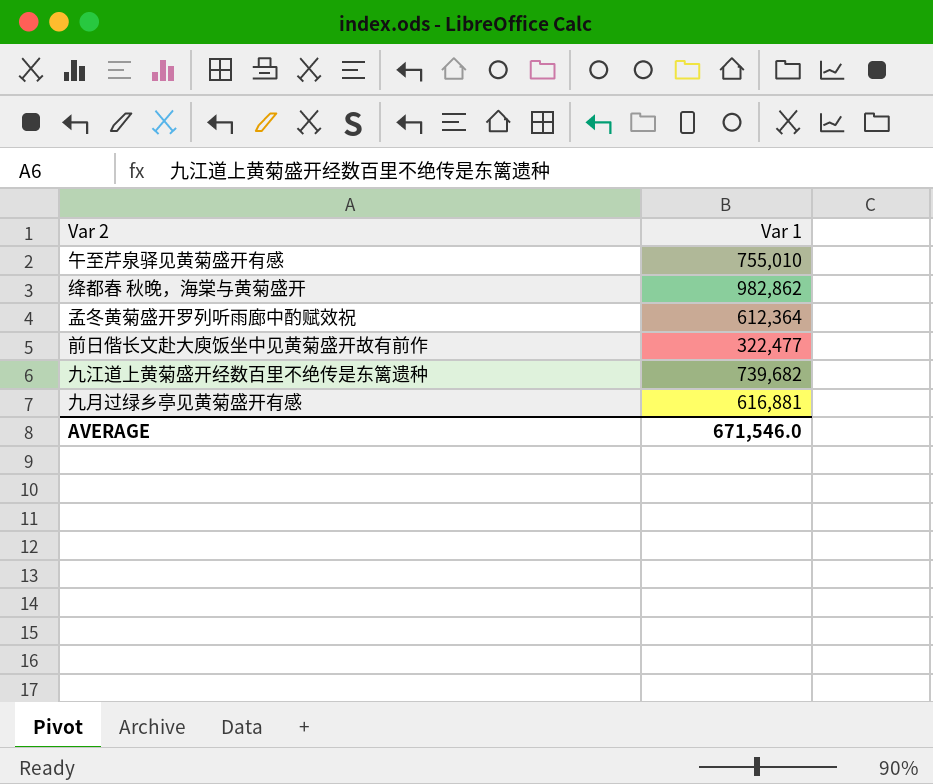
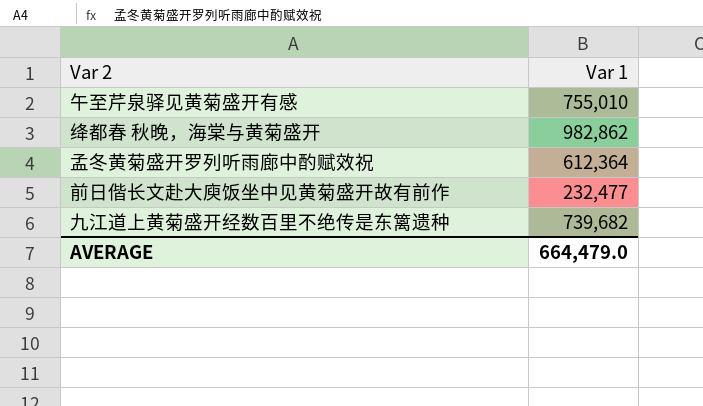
row 九月过绿乡亭见黄菊盛开有感: 616,881 -> none
前日偕长文赴大庾饭坐中见黄菊盛开故有前作 | Var 1: 322,477 -> 232,477
AVERAGE | Var 1: 671,546.0 -> 664,479.0

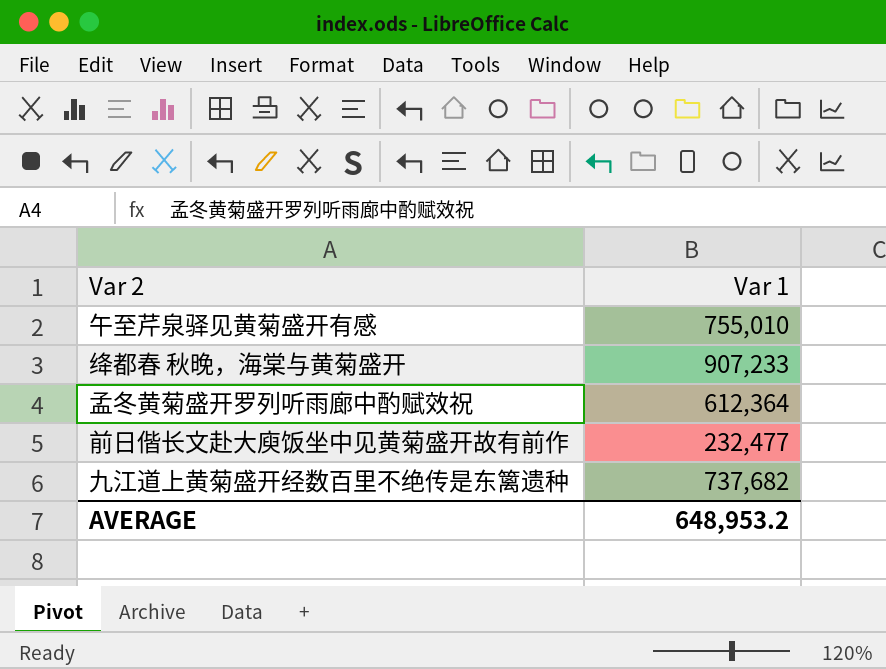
绛都春 秋晚，海棠与黄菊盛开 | Var 1: 982,862 -> 907,233
九江道上黄菊盛开经数百里不绝传是东篱遗种 | Var 1: 739,682 -> 737,682
AVERAGE | Var 1: 664,479.0 -> 648,953.2

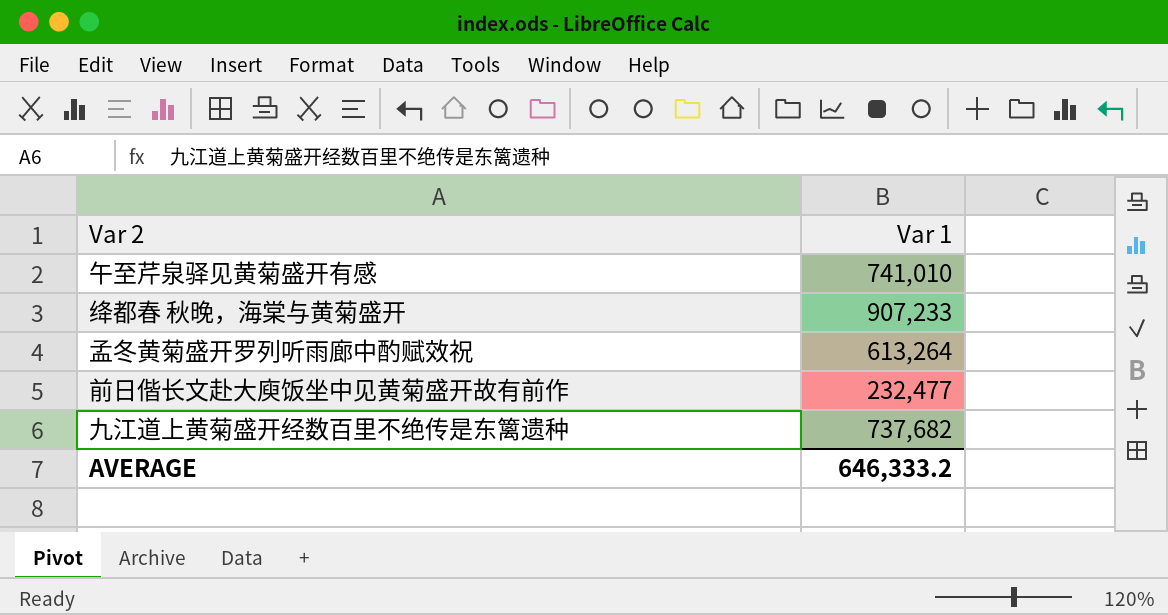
午至芹泉驿见黄菊盛开有感 | Var 1: 755,010 -> 741,010
孟冬黄菊盛开罗列听雨廊中酌赋效祝 | Var 1: 612,364 -> 613,264
AVERAGE | Var 1: 648,953.2 -> 646,333.2

